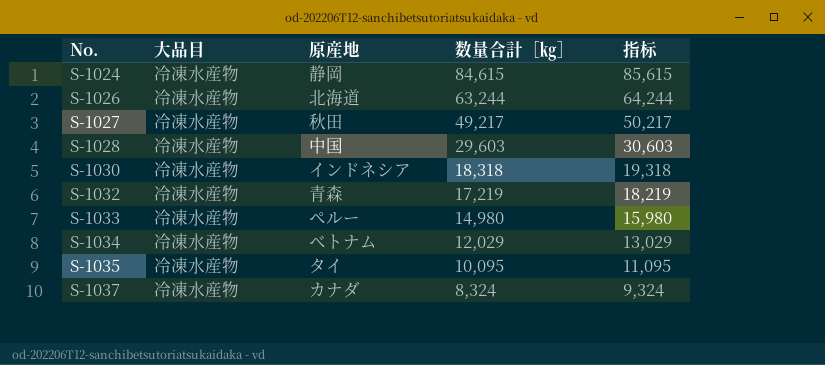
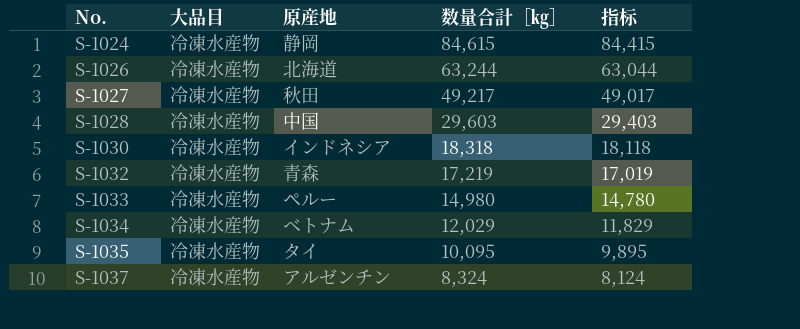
column 指标 | formula: [数量合計［㎏］] + 1000 -> [数量合計［㎏］] - 200
S-1037 | 原産地: カナダ -> アルゼンチン

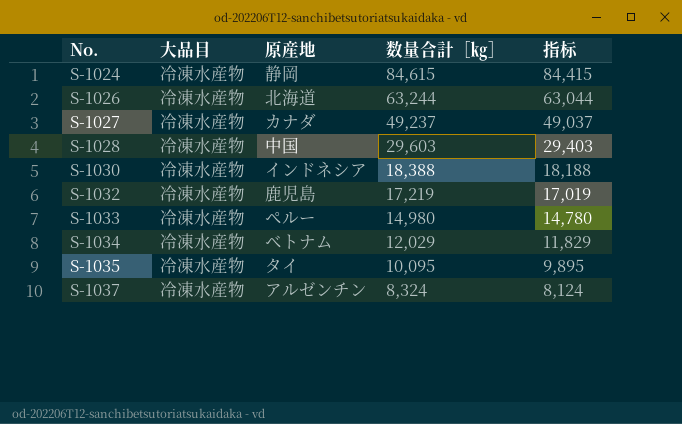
S-1027 | 原産地: 秋田 -> カナダ
S-1027 | 数量合計［㎏］: 49,217 -> 49,237
S-1027 | 指标: 49,017 -> 49,037
S-1030 | 数量合計［㎏］: 18,318 -> 18,388
S-1030 | 指标: 18,118 -> 18,188
S-1032 | 原産地: 青森 -> 鹿児島

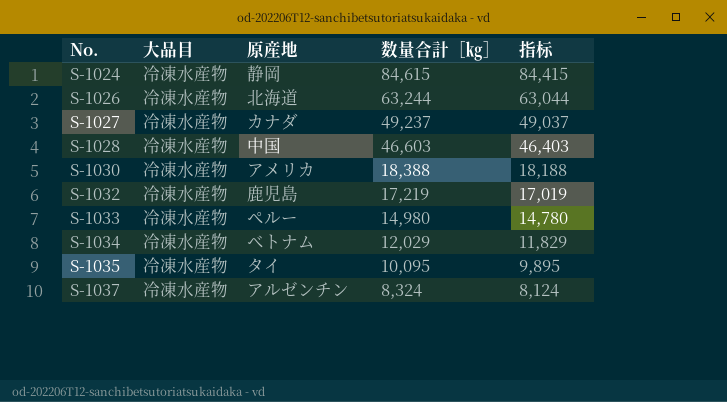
S-1028 | 数量合計［㎏］: 29,603 -> 46,603
S-1028 | 指标: 29,403 -> 46,403
S-1030 | 原産地: インドネシア -> アメリカ

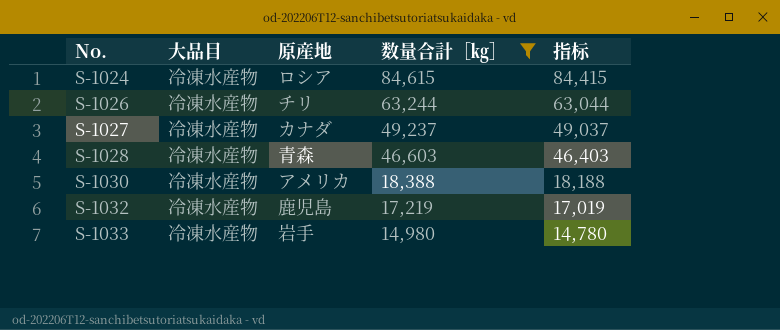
filter: none -> 数量合計［㎏］ >= 14,980
S-1024 | 原産地: 静岡 -> ロシア
S-1026 | 原産地: 北海道 -> チリ
S-1028 | 原産地: 中国 -> 青森
S-1033 | 原産地: ペルー -> 岩手

